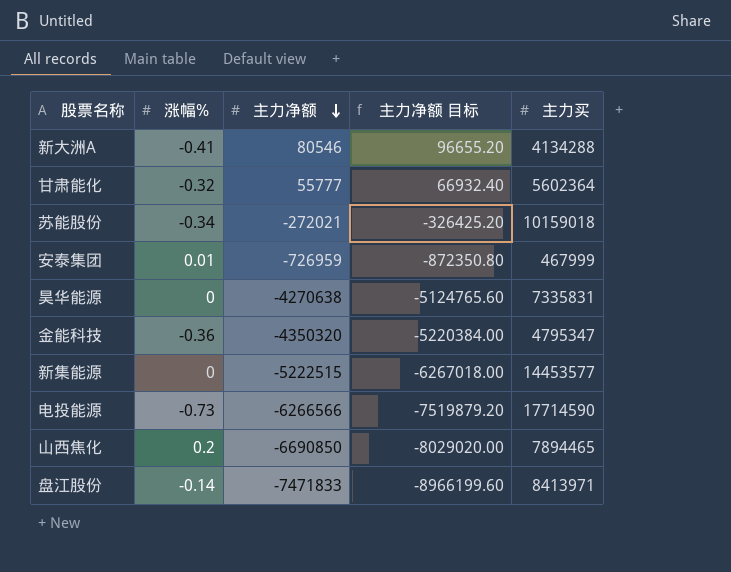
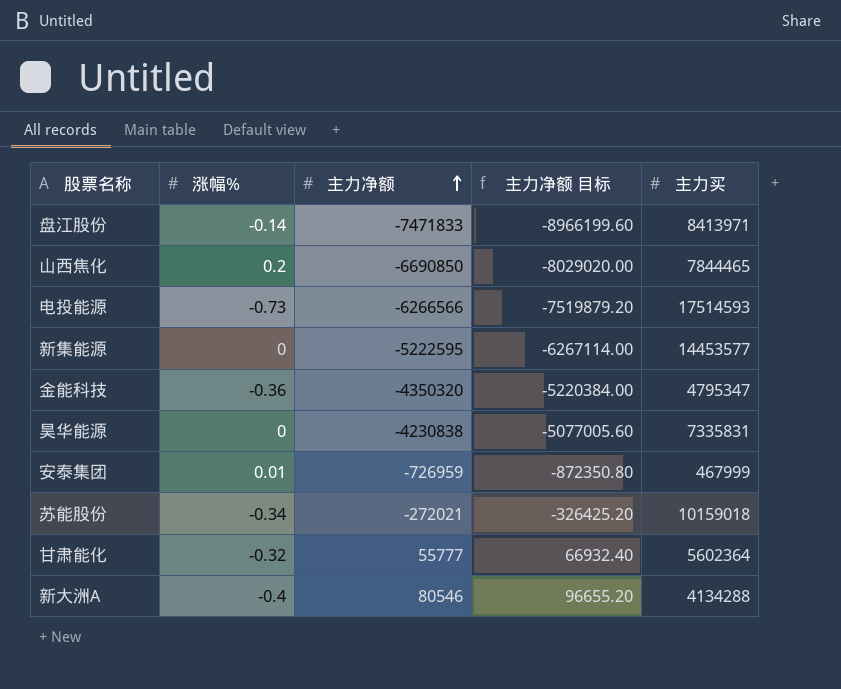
row order: 主力净额 descending -> 主力净额 ascending
山西焦化 | 主力买: 7894465 -> 7844465
电投能源 | 主力买: 17714590 -> 17514593
新集能源 | 主力净额: -5222515 -> -5222595
新集能源 | 主力净额 目标: -6267018.00 -> -6267114.00
昊华能源 | 主力净额: -4270638 -> -4230838
昊华能源 | 主力净额 目标: -5124765.60 -> -5077005.60
新大洲A | 涨幅%: -0.41 -> -0.4

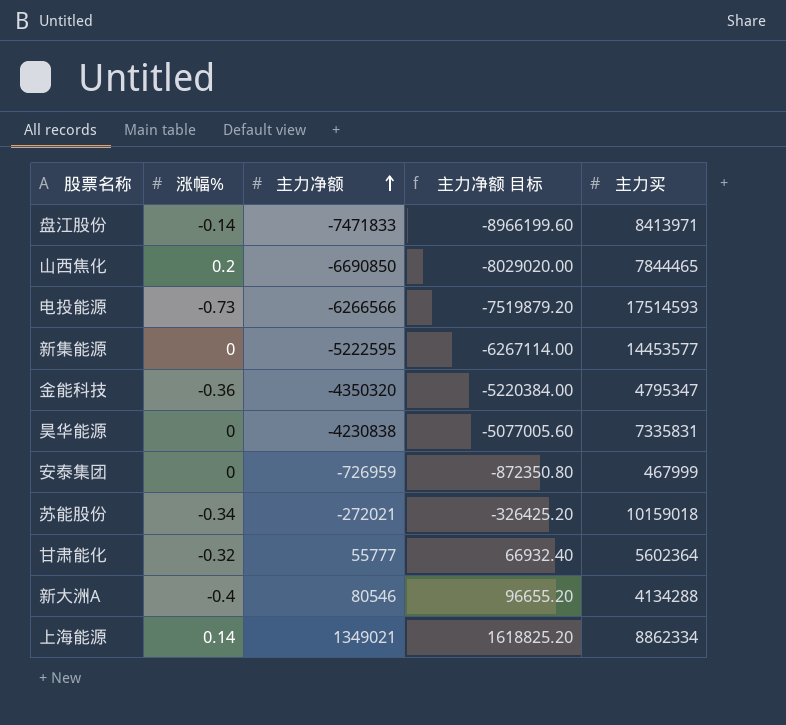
安泰集团 | 涨幅%: 0.01 -> 0
row 上海能源: none -> 0.14 | 1349021 | 1618825.20 | 8862334

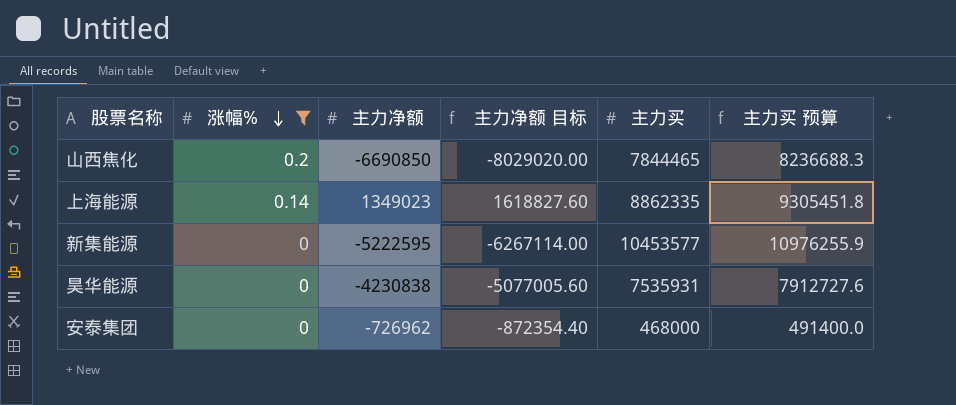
filter: none -> 涨幅% >= 0
row order: 主力净额 ascending -> 涨幅% descending
column 主力买 预算 | formula: none -> [主力买] * 1.05
上海能源 | 主力净额: 1349021 -> 1349023
上海能源 | 主力净额 目标: 1618825.20 -> 1618827.60
上海能源 | 主力买: 8862334 -> 8862335
新集能源 | 主力买: 14453577 -> 10453577
昊华能源 | 主力买: 7335831 -> 7535931
安泰集团 | 主力净额: -726959 -> -726962
安泰集团 | 主力净额 目标: -872350.80 -> -872354.40
安泰集团 | 主力买: 467999 -> 468000

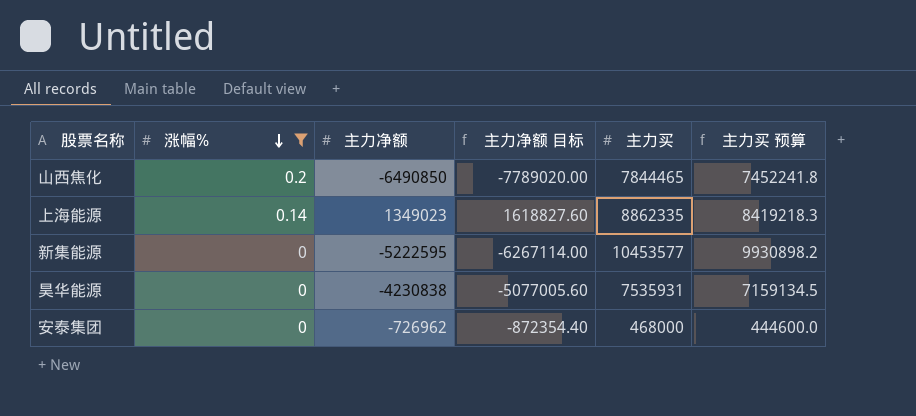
column 主力买 预算 | formula: [主力买] * 1.05 -> [主力买] * 0.95
山西焦化 | 主力净额: -6690850 -> -6490850
山西焦化 | 主力净额 目标: -8029020.00 -> -7789020.00

